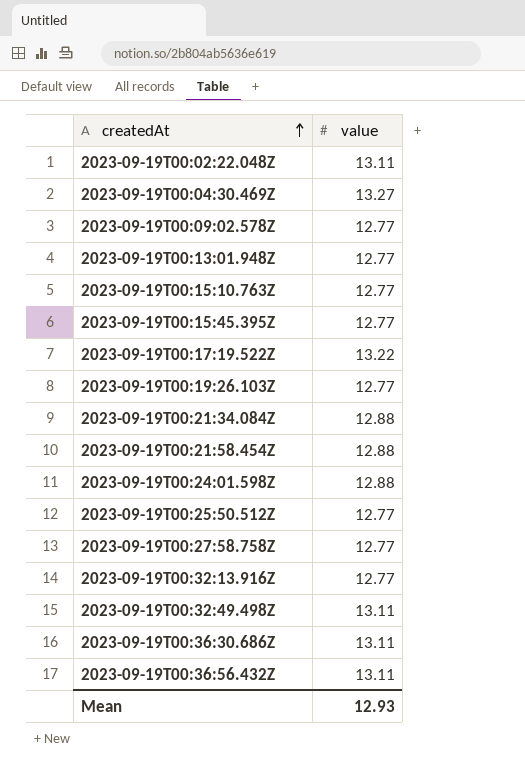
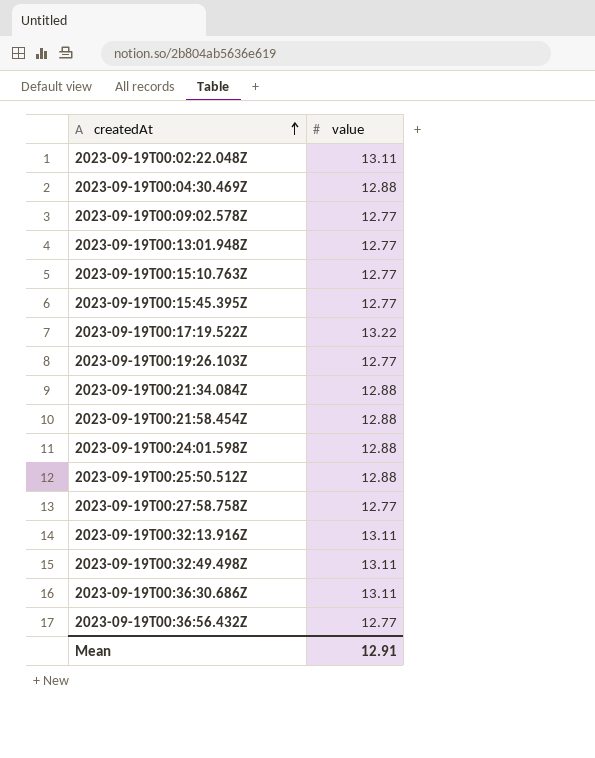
2023-09-19T00:04:30.469Z | value: 13.27 -> 12.88
2023-09-19T00:25:50.512Z | value: 12.77 -> 12.88
2023-09-19T00:32:13.916Z | value: 12.77 -> 13.11
2023-09-19T00:36:56.432Z | value: 13.11 -> 12.77
Mean | value: 12.93 -> 12.91

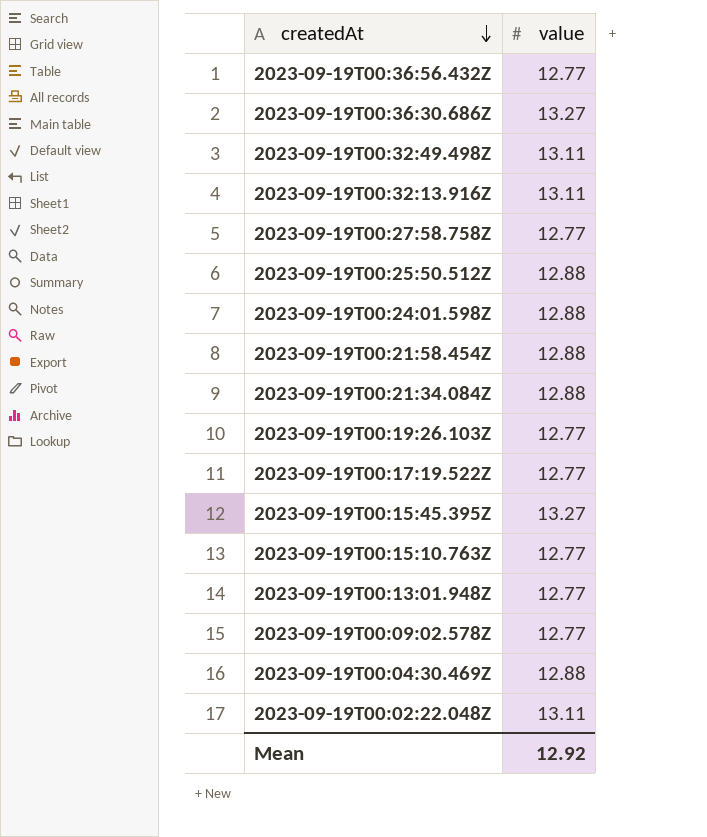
row order: createdAt ascending -> createdAt descending
2023-09-19T00:36:30.686Z | value: 13.11 -> 13.27
2023-09-19T00:17:19.522Z | value: 13.22 -> 12.77
2023-09-19T00:15:45.395Z | value: 12.77 -> 13.27
Mean | value: 12.91 -> 12.92

